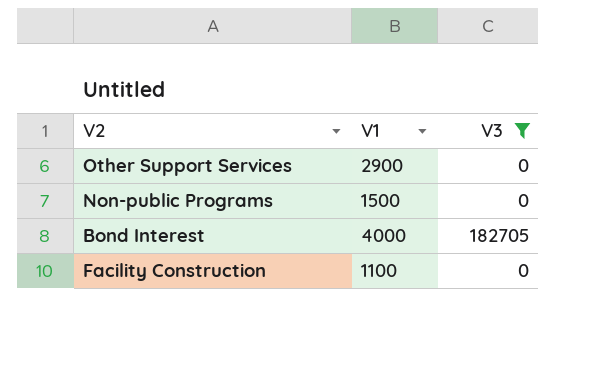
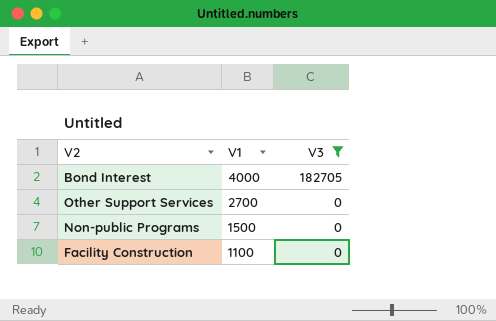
row order: none -> V1 descending
Other Support Services | V1: 2900 -> 2700

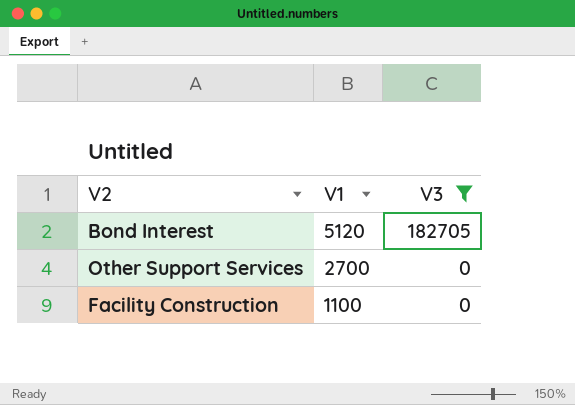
row Non-public Programs: 1500 | 0 -> none
Bond Interest | V1: 4000 -> 5120

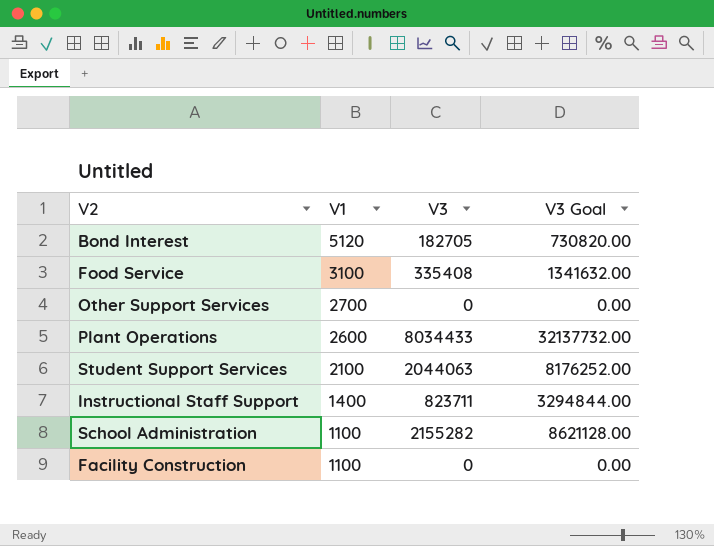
filter: V3 <= 182705 -> none
column V3 Goal | formula: none -> [V3] * 4

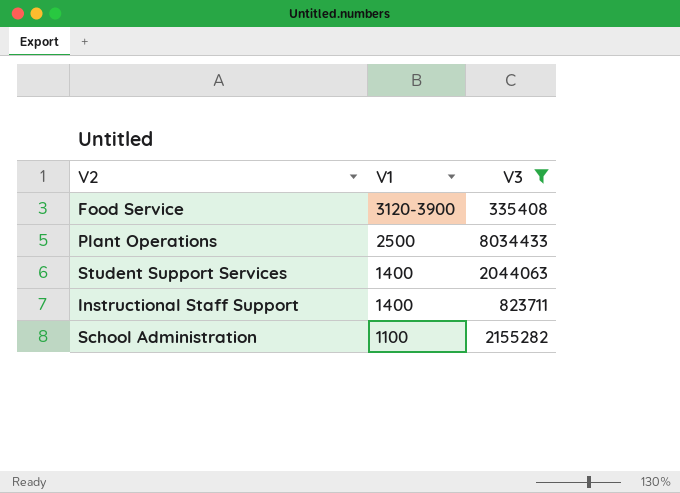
filter: none -> V3 >= 335408
column V3 Goal | formula: [V3] * 4 -> none
Food Service | V1: 3100 -> 3120-3900
Plant Operations | V1: 2600 -> 2500
Student Support Services | V1: 2100 -> 1400

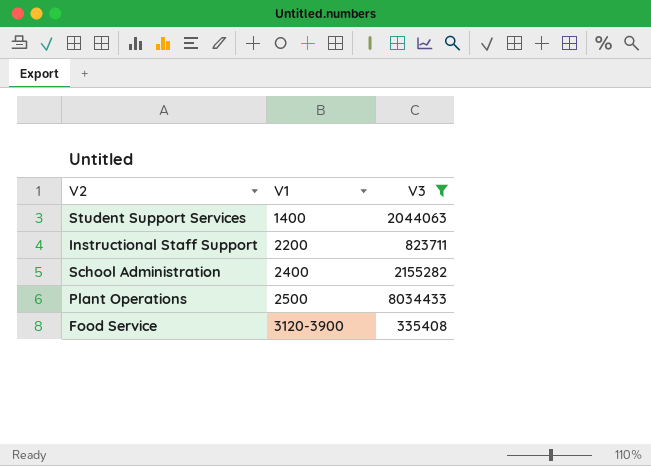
row order: V1 descending -> V1 ascending
Instructional Staff Support | V1: 1400 -> 2200
School Administration | V1: 1100 -> 2400

